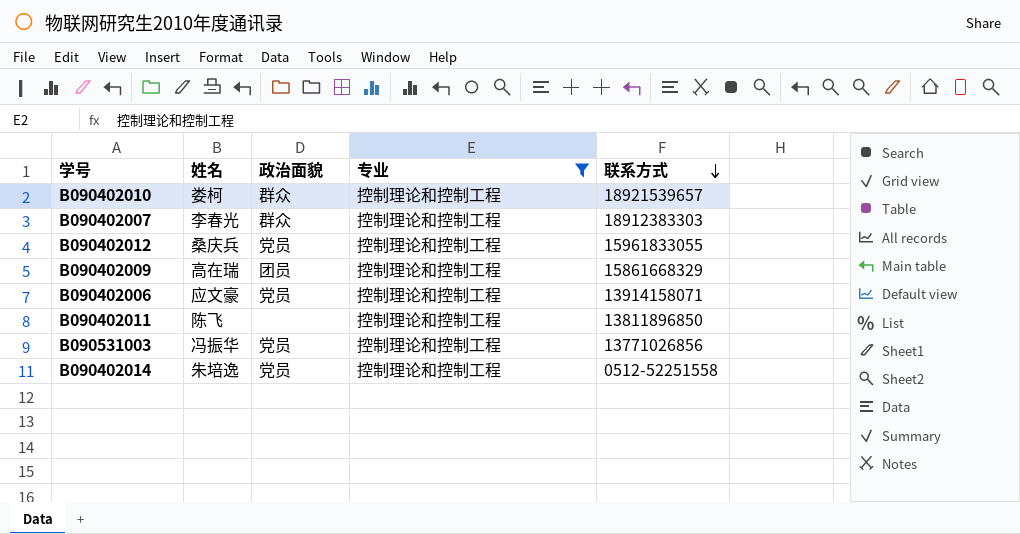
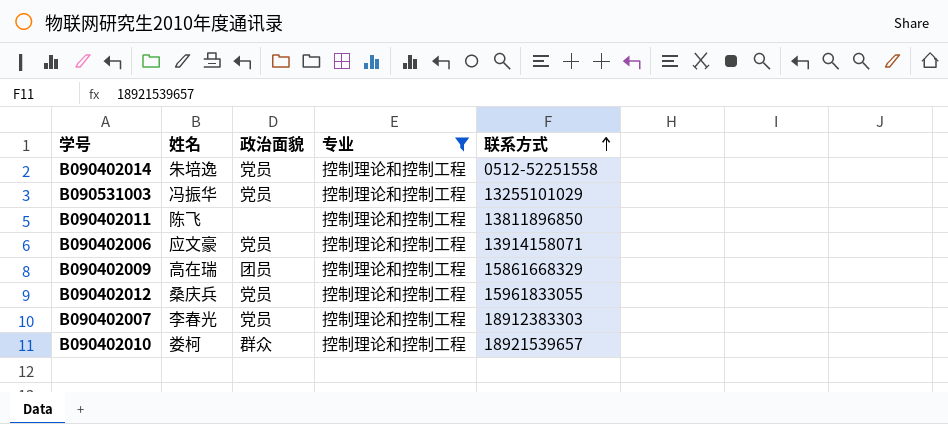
row order: 联系方式 descending -> 联系方式 ascending
B090531003 | 联系方式: 13771026856 -> 13255101029
B090402007 | 政治面貌: 群众 -> 党员

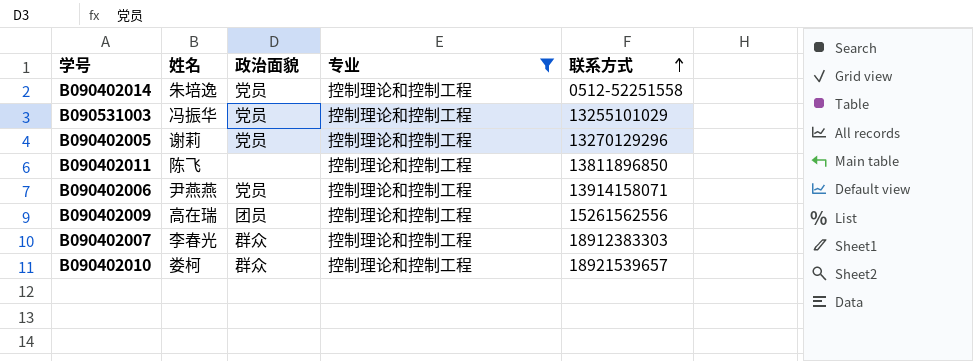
row B090402012: 桑庆兵 | 党员 | 控制理论和控制工程 | 15961833055 -> none
row B090402005: none -> 谢莉 | 党员 | 控制理论和控制工程 | 13270129296
B090402006 | 姓名: 应文豪 -> 尹燕燕
B090402009 | 联系方式: 15861668329 -> 15261562556
B090402007 | 政治面貌: 党员 -> 群众

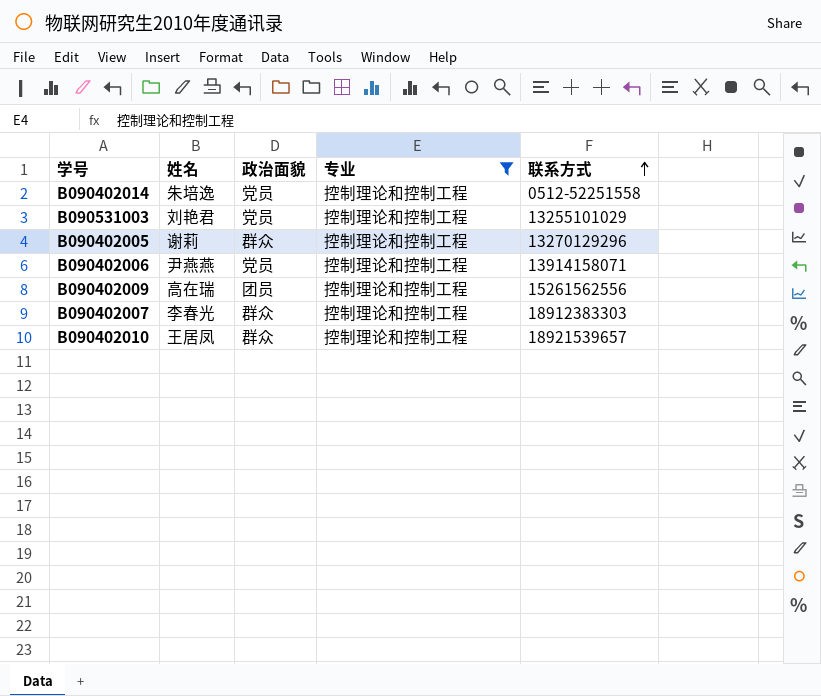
row B090402011: 陈飞 | none | 控制理论和控制工程 | 13811896850 -> none
B090531003 | 姓名: 冯振华 -> 刘艳君
B090402005 | 政治面貌: 党员 -> 群众
B090402010 | 姓名: 娄柯 -> 王居凤

